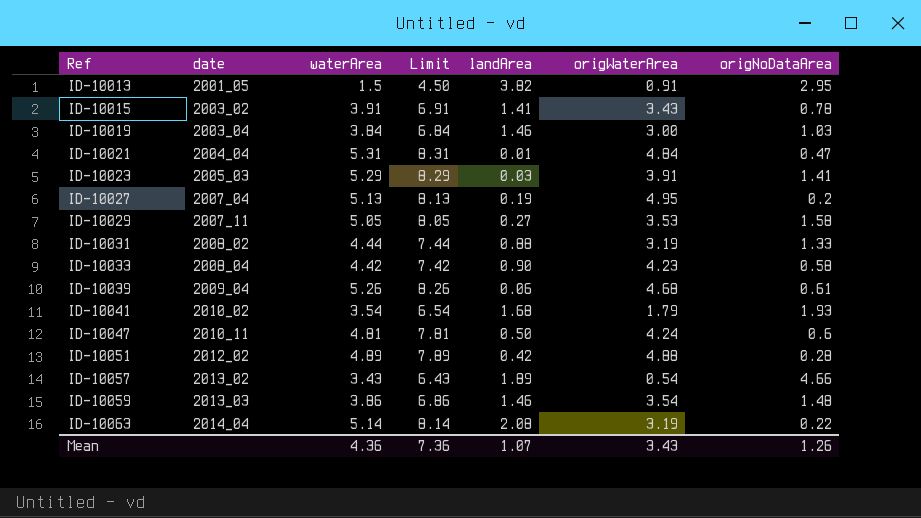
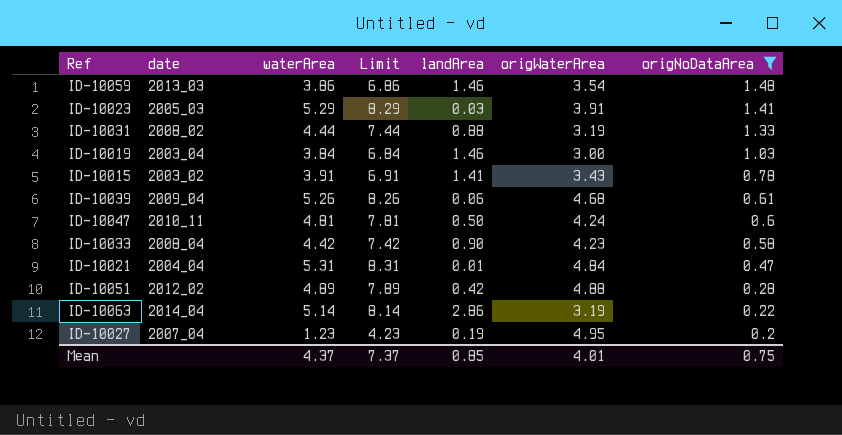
filter: none -> origNoDataArea <= 1.48
row order: Ref ascending -> origNoDataArea descending
ID-10063 | landArea: 2.08 -> 2.86
ID-10027 | waterArea: 5.13 -> 1.23
ID-10027 | Limit: 8.13 -> 4.23
Mean | waterArea: 4.36 -> 4.37
Mean | Limit: 7.36 -> 7.37
Mean | landArea: 1.07 -> 0.85
Mean | origWaterArea: 3.43 -> 4.01
Mean | origNoDataArea: 1.26 -> 0.75

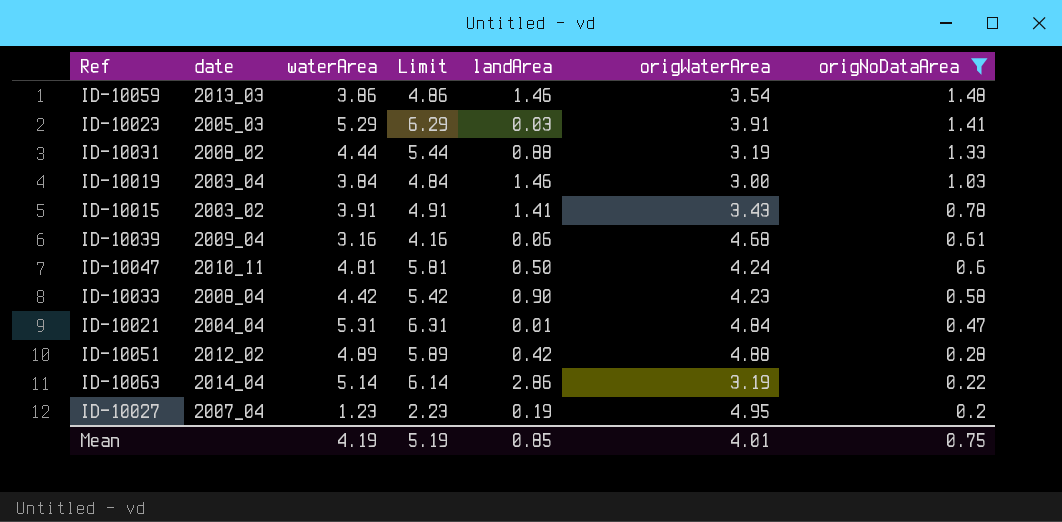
column Limit | formula: [waterArea] + 3 -> [waterArea] + 1
ID-10039 | waterArea: 5.26 -> 3.16
Mean | waterArea: 4.37 -> 4.19
Mean | Limit: 7.37 -> 5.19

